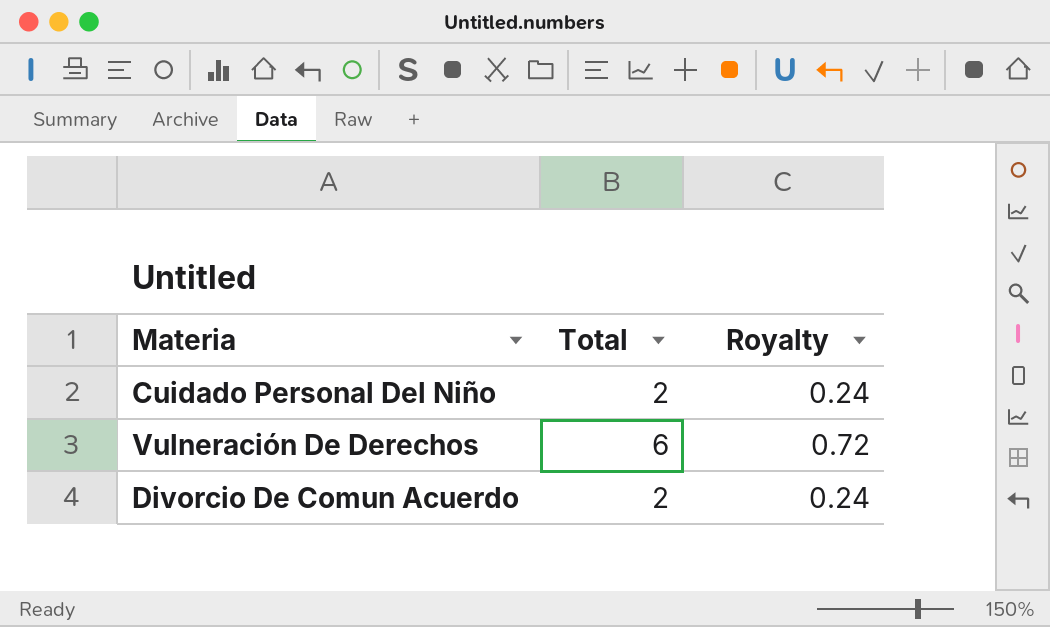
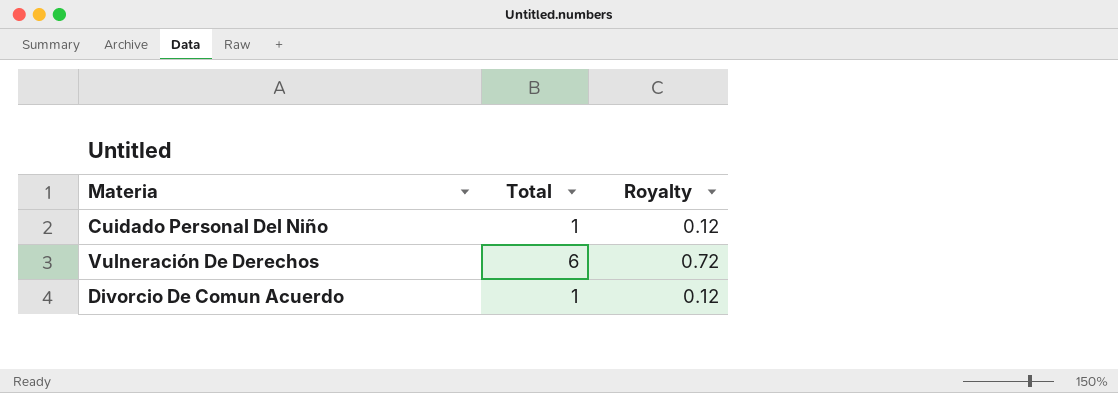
Cuidado Personal Del Niño | Total: 2 -> 1
Cuidado Personal Del Niño | Royalty: 0.24 -> 0.12
Divorcio De Comun Acuerdo | Total: 2 -> 1
Divorcio De Comun Acuerdo | Royalty: 0.24 -> 0.12

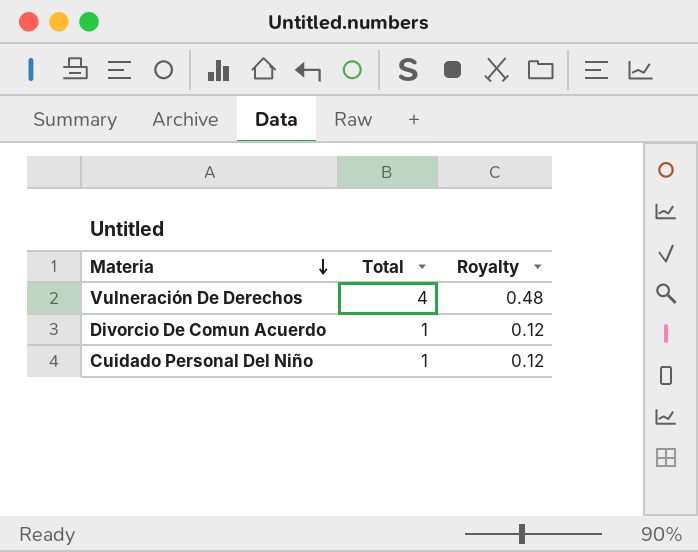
row order: none -> Materia descending
Vulneración De Derechos | Total: 6 -> 4
Vulneración De Derechos | Royalty: 0.72 -> 0.48

